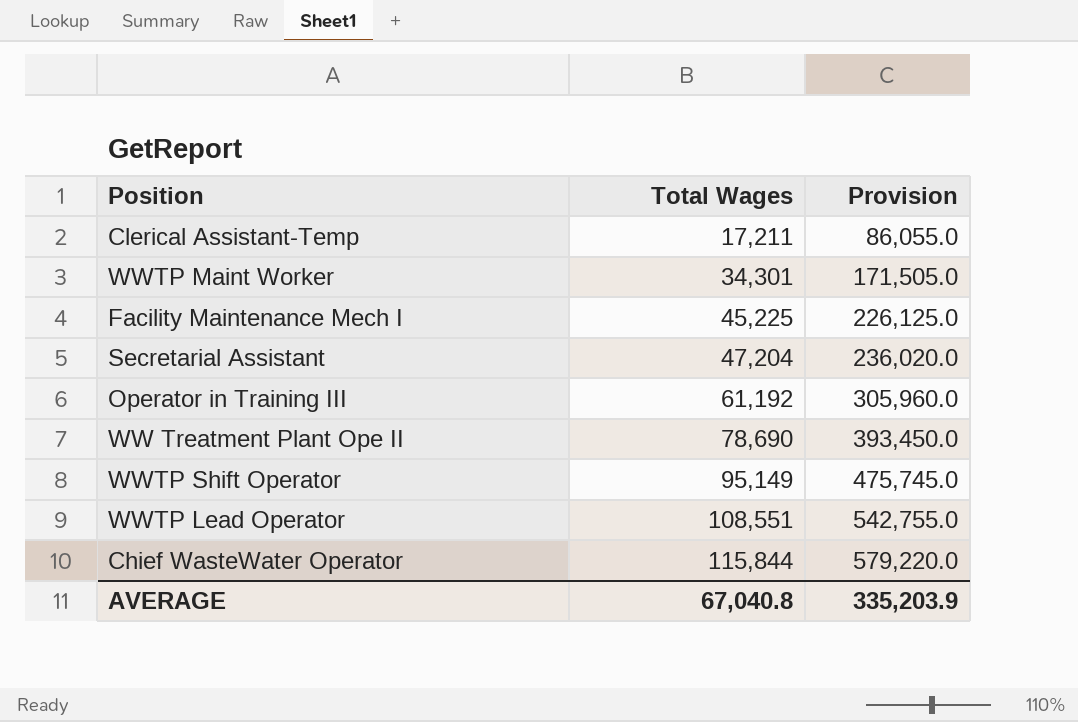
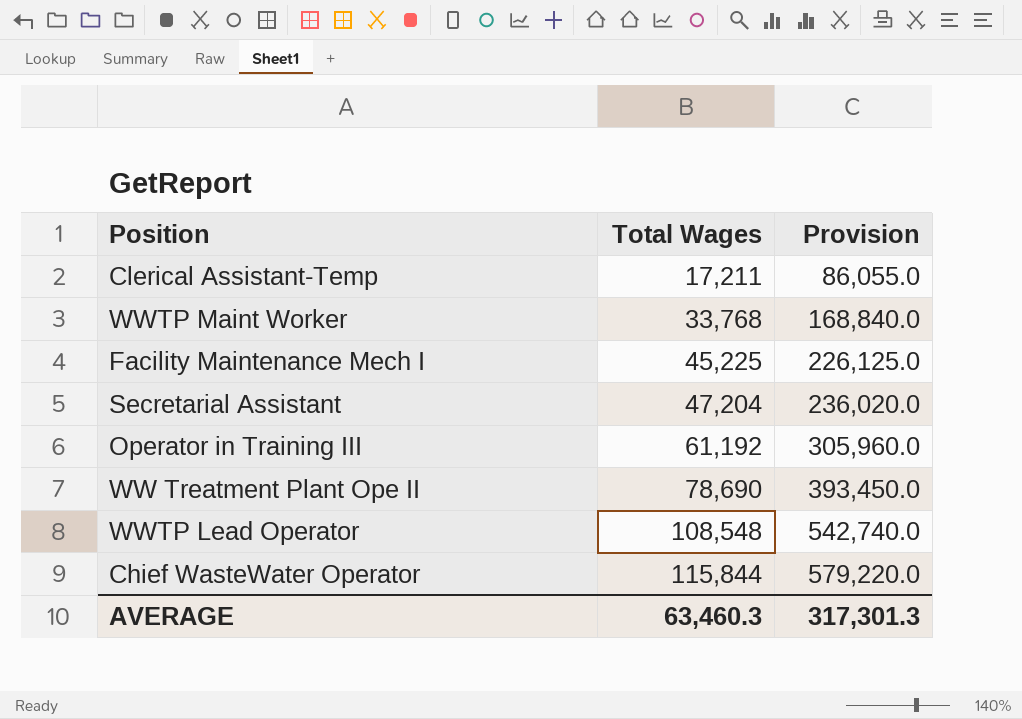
row WWTP Shift Operator: 95,149 | 475,745.0 -> none
WWTP Maint Worker | Total Wages: 34,301 -> 33,768
WWTP Maint Worker | Provision: 171,505.0 -> 168,840.0
WWTP Lead Operator | Total Wages: 108,551 -> 108,548
WWTP Lead Operator | Provision: 542,755.0 -> 542,740.0
AVERAGE | Total Wages: 67,040.8 -> 63,460.3
AVERAGE | Provision: 335,203.9 -> 317,301.3

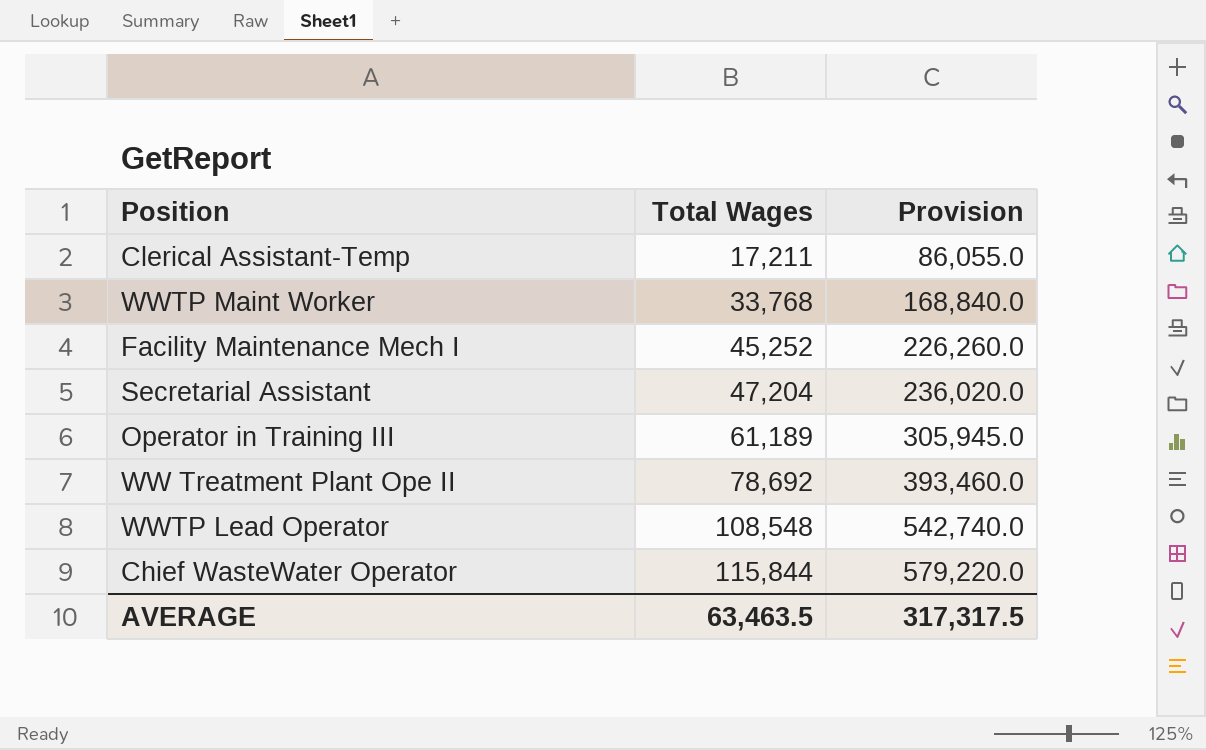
Facility Maintenance Mech I | Total Wages: 45,225 -> 45,252
Facility Maintenance Mech I | Provision: 226,125.0 -> 226,260.0
Operator in Training III | Total Wages: 61,192 -> 61,189
Operator in Training III | Provision: 305,960.0 -> 305,945.0
WW Treatment Plant Ope II | Total Wages: 78,690 -> 78,692
WW Treatment Plant Ope II | Provision: 393,450.0 -> 393,460.0
AVERAGE | Total Wages: 63,460.3 -> 63,463.5
AVERAGE | Provision: 317,301.3 -> 317,317.5

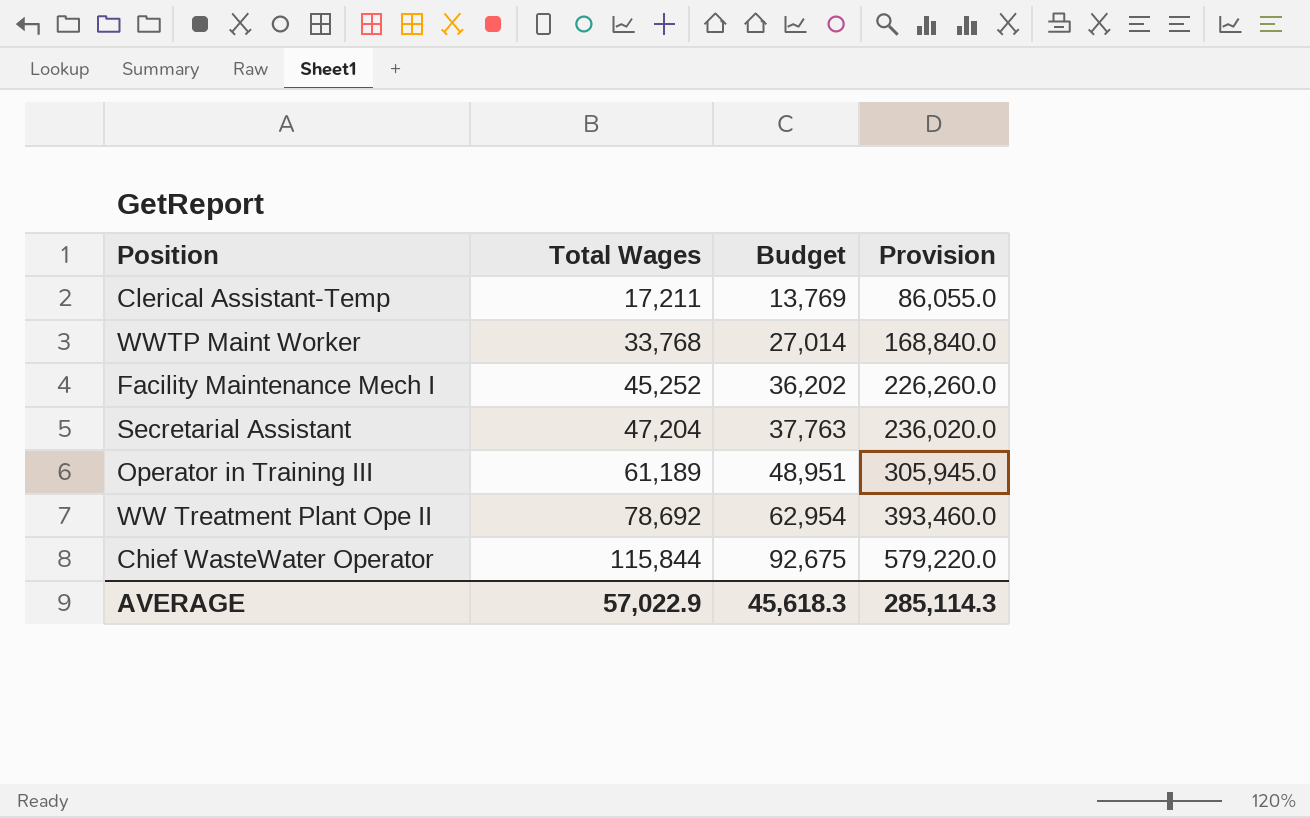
column Budget | formula: none -> [Total Wages] * 0.8
row WWTP Lead Operator: 108,548 | 542,740.0 -> none
AVERAGE | Total Wages: 63,463.5 -> 57,022.9
AVERAGE | Provision: 317,317.5 -> 285,114.3

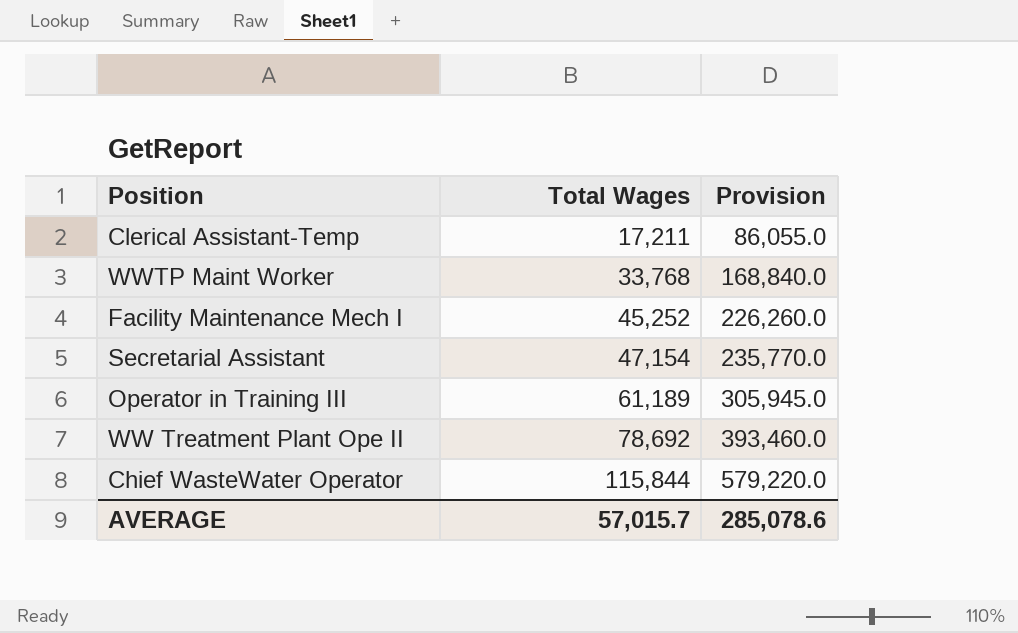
column Budget | formula: [Total Wages] * 0.8 -> none
Secretarial Assistant | Total Wages: 47,204 -> 47,154
Secretarial Assistant | Provision: 236,020.0 -> 235,770.0
AVERAGE | Total Wages: 57,022.9 -> 57,015.7
AVERAGE | Provision: 285,114.3 -> 285,078.6

